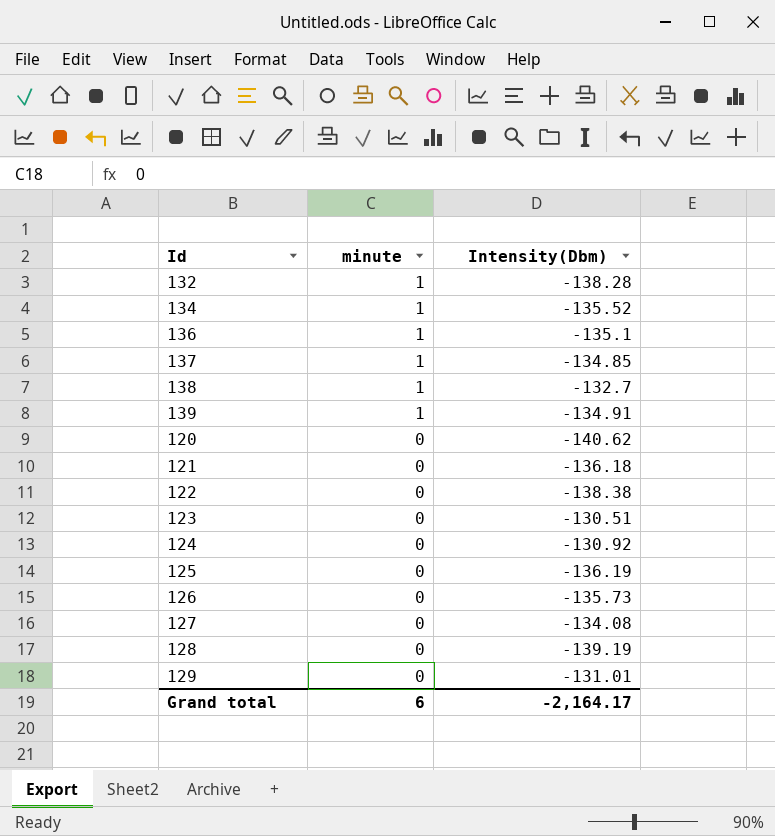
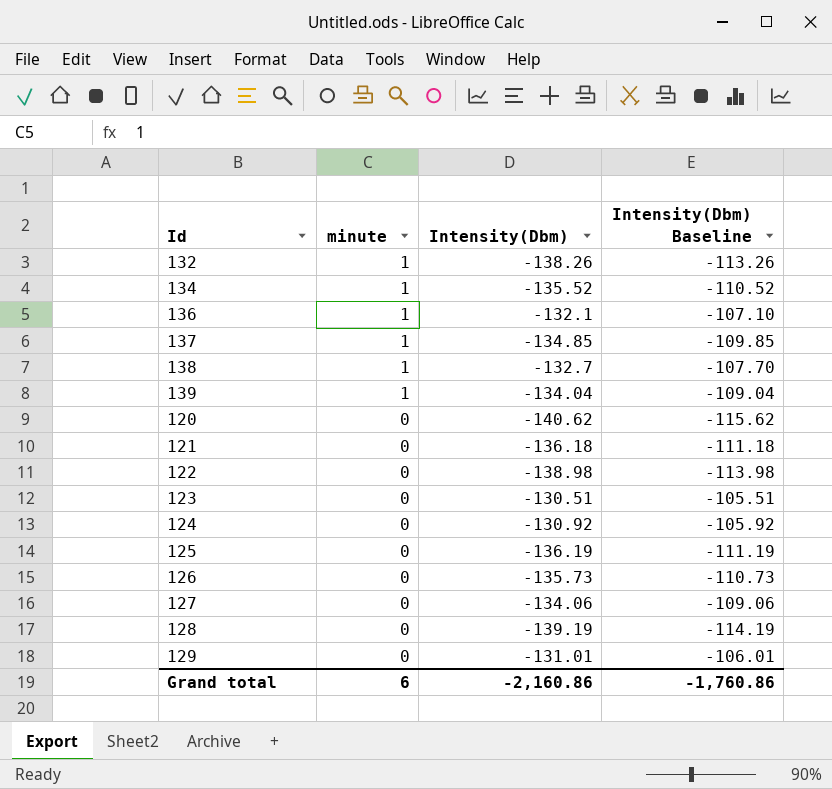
column Intensity(Dbm) Baseline | formula: none -> [Intensity(Dbm)] + 25
132 | Intensity(Dbm): -138.28 -> -138.26
136 | Intensity(Dbm): -135.1 -> -132.1
139 | Intensity(Dbm): -134.91 -> -134.04
122 | Intensity(Dbm): -138.38 -> -138.98
127 | Intensity(Dbm): -134.08 -> -134.06
Grand total | Intensity(Dbm): -2,164.17 -> -2,160.86

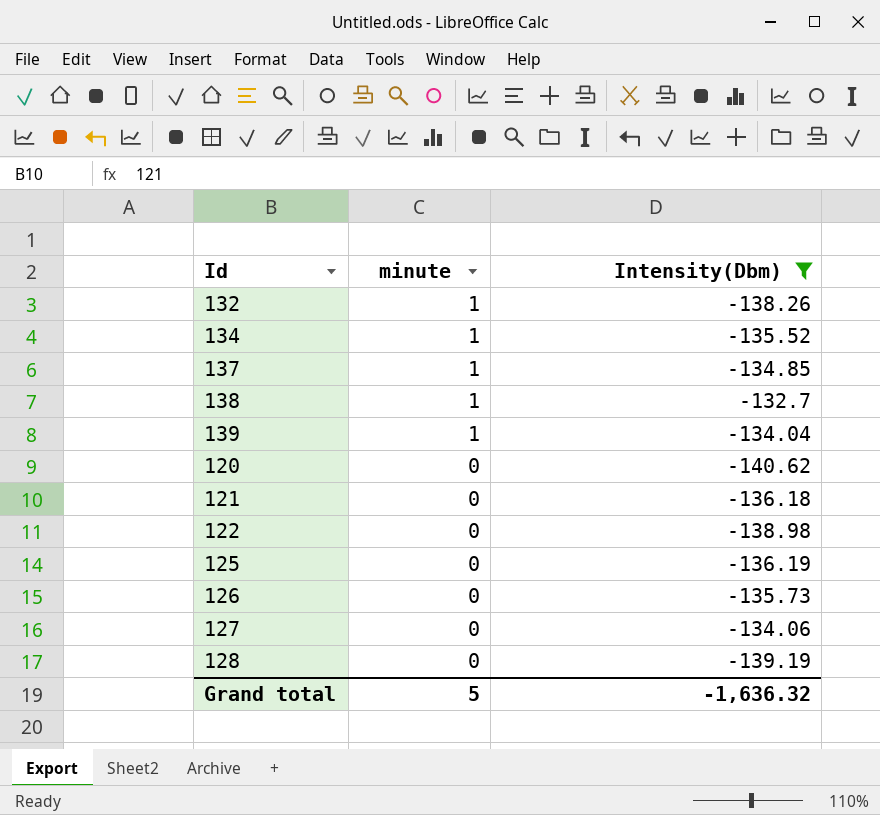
filter: none -> Intensity(Dbm) <= -132.7
column Intensity(Dbm) Baseline | formula: [Intensity(Dbm)] + 25 -> none
Grand total | minute: 6 -> 5
Grand total | Intensity(Dbm): -2,160.86 -> -1,636.32

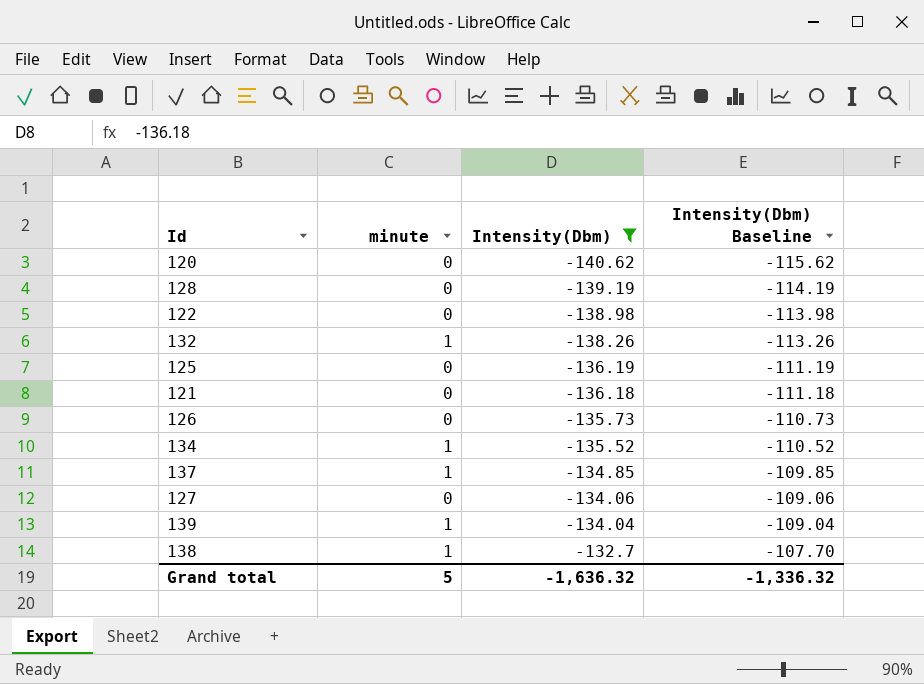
row order: minute descending -> Intensity(Dbm) ascending
column Intensity(Dbm) Baseline | formula: none -> [Intensity(Dbm)] + 25

